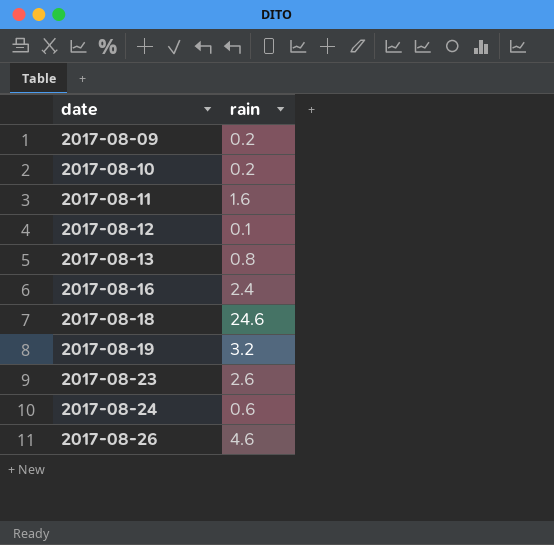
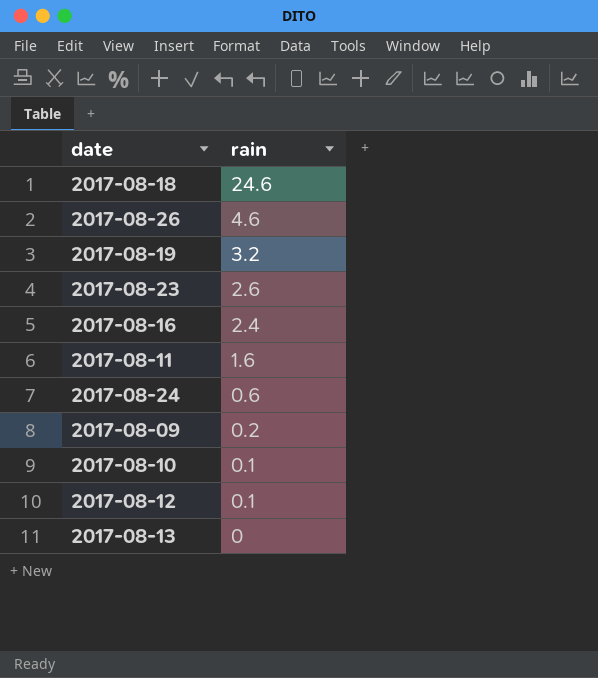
row order: date ascending -> rain descending
2017-08-10 | rain: 0.2 -> 0.1
2017-08-13 | rain: 0.8 -> 0

